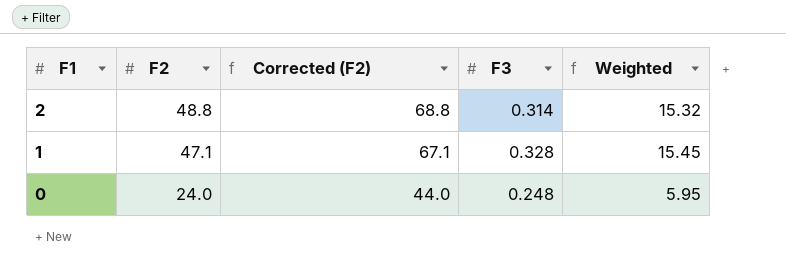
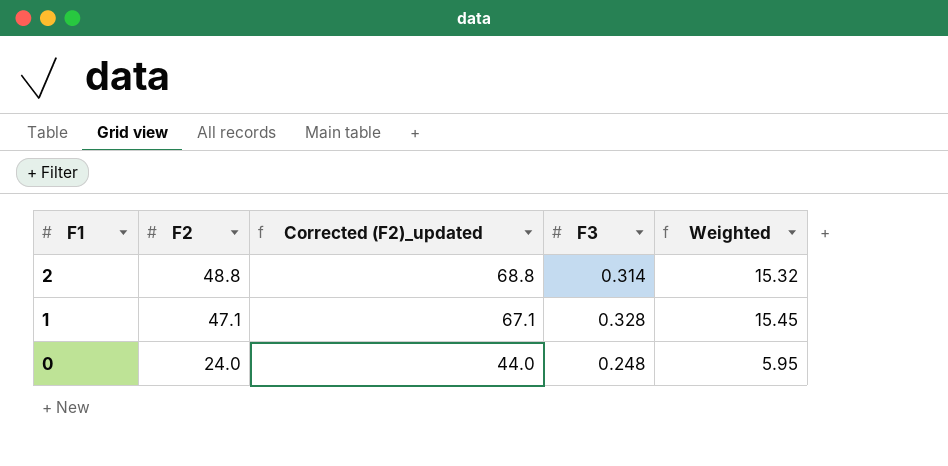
column name: Corrected (F2) -> Corrected (F2)_updated

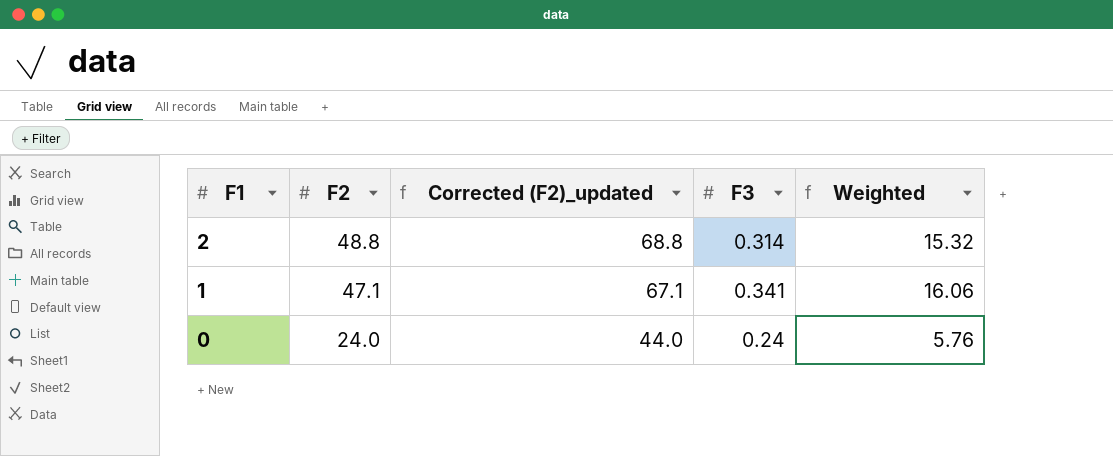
1 | F3: 0.328 -> 0.341
1 | Weighted: 15.45 -> 16.06
0 | F3: 0.248 -> 0.24
0 | Weighted: 5.95 -> 5.76

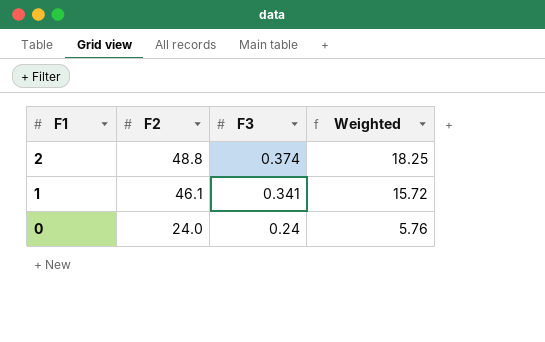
column Corrected (F2)_updated | formula: [F2] + 20 -> none
2 | F3: 0.314 -> 0.374
2 | Weighted: 15.32 -> 18.25
1 | F2: 47.1 -> 46.1
1 | Weighted: 16.06 -> 15.72

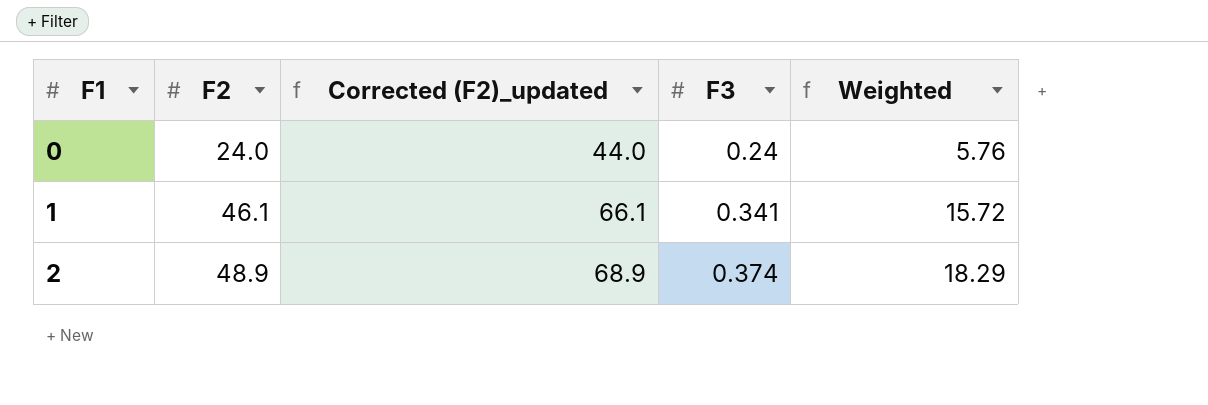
row order: F1 descending -> F1 ascending
column Corrected (F2)_updated | formula: none -> [F2] + 20
2 | F2: 48.8 -> 48.9
2 | Weighted: 18.25 -> 18.29

